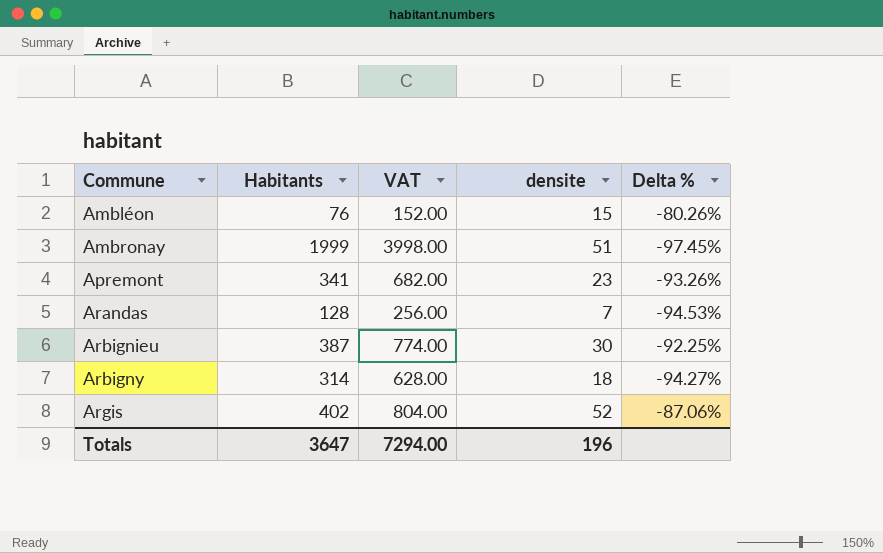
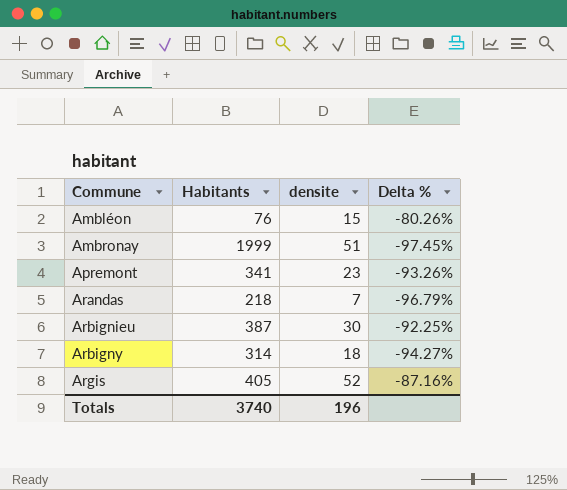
column VAT | formula: [Habitants] * 2 -> none
Arandas | Habitants: 128 -> 218
Arandas | Delta %: -94.53% -> -96.79%
Argis | Habitants: 402 -> 405
Argis | Delta %: -87.06% -> -87.16%
Totals | Habitants: 3647 -> 3740

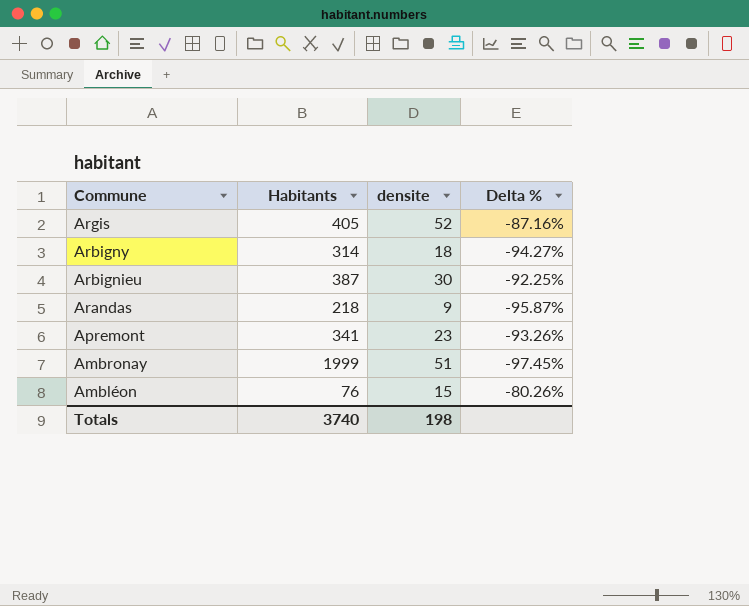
row order: Commune ascending -> Commune descending
Arandas | densite: 7 -> 9
Arandas | Delta %: -96.79% -> -95.87%
Totals | densite: 196 -> 198

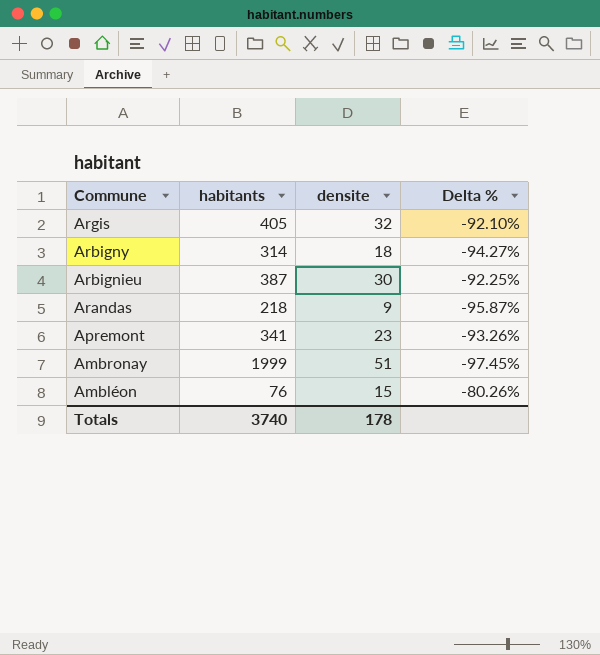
column name: Habitants -> habitants
Argis | densite: 52 -> 32
Argis | Delta %: -87.16% -> -92.10%
Totals | densite: 198 -> 178

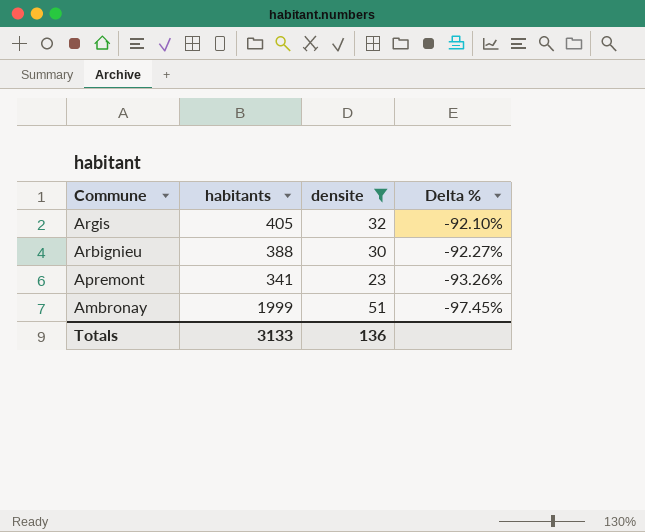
filter: none -> densite >= 23
Arbignieu | habitants: 387 -> 388
Arbignieu | Delta %: -92.25% -> -92.27%
Totals | habitants: 3740 -> 3133
Totals | densite: 178 -> 136

